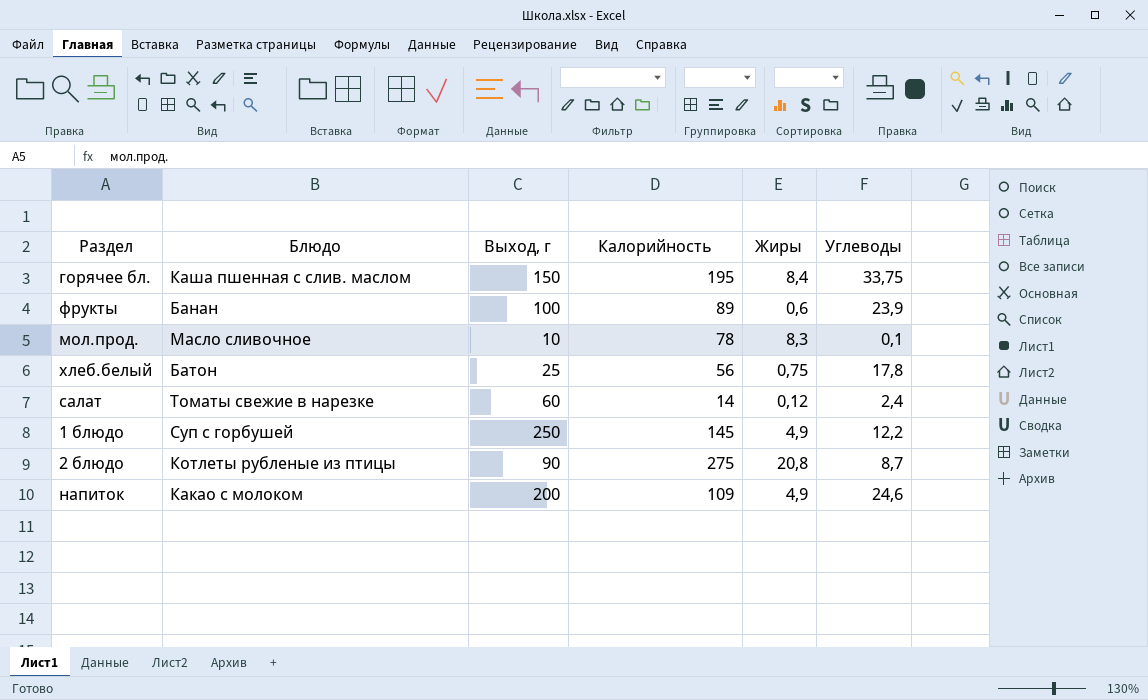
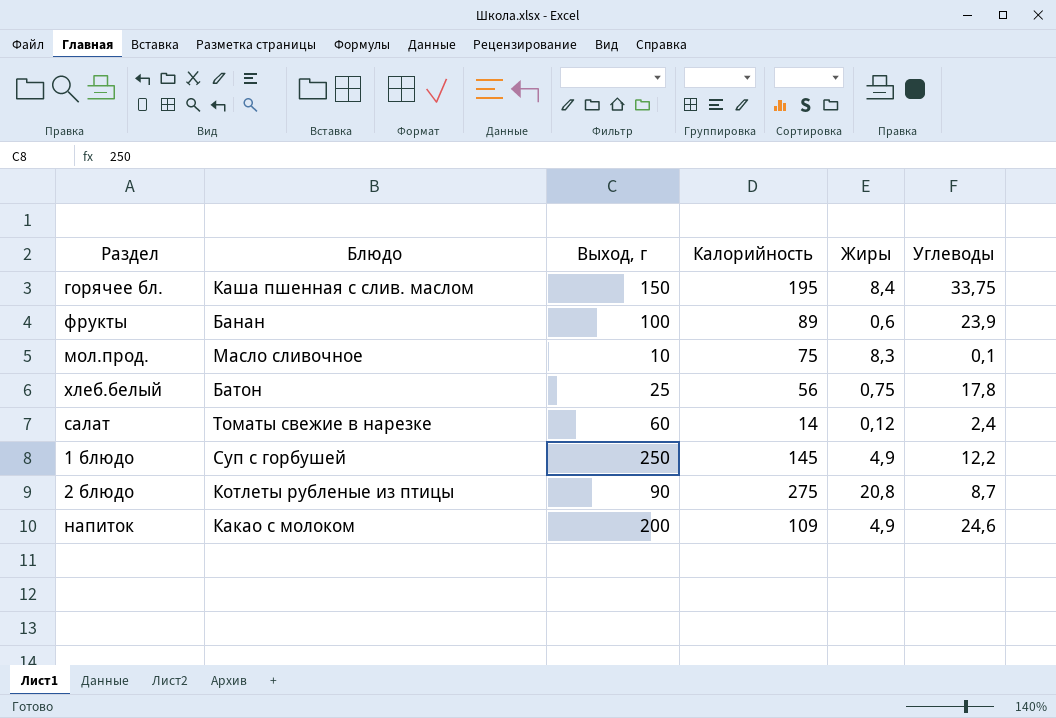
мол.прод. | Калорийность: 78 -> 75

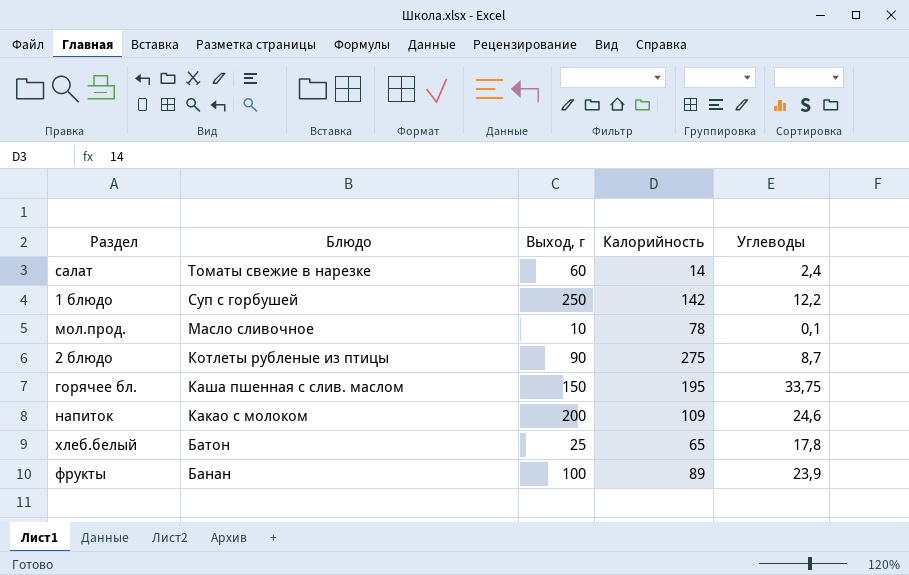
row order: none -> Блюдо descending
column Жиры | position: 5 -> none
1 блюдо | Калорийность: 145 -> 142
мол.прод. | Калорийность: 75 -> 78
хлеб.белый | Калорийность: 56 -> 65

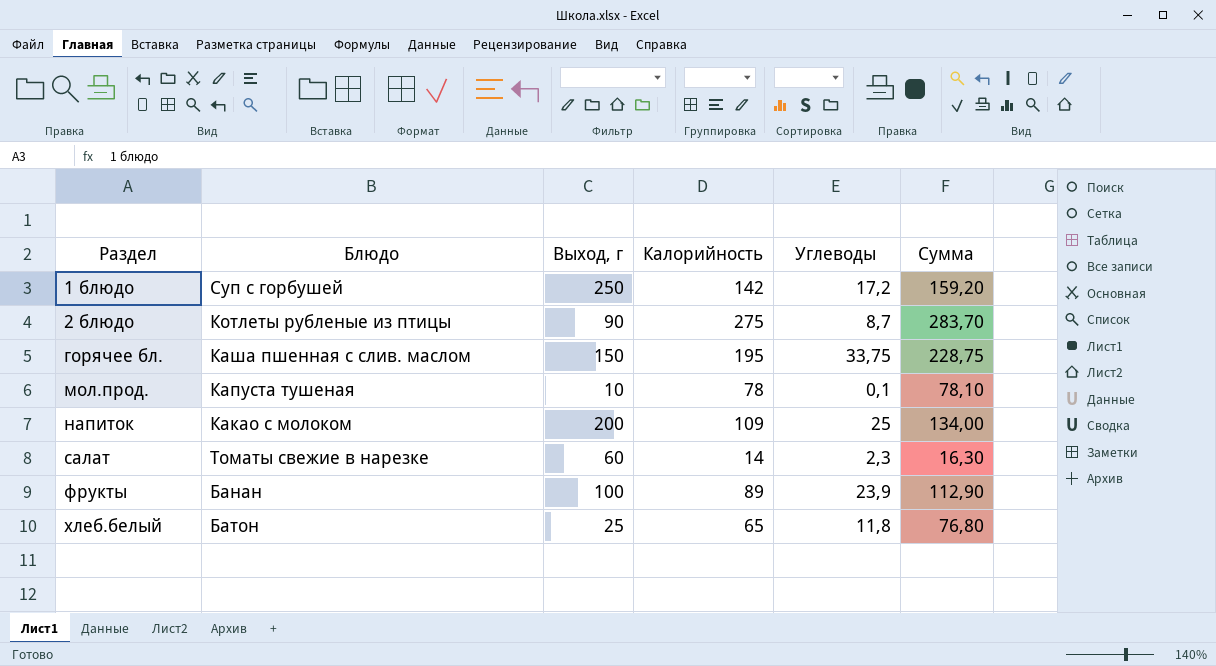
row order: Блюдо descending -> Раздел ascending
column Сумма | formula: none -> [Калорийность] + [Углеводы]
1 блюдо | Углеводы: 12,2 -> 17,2
мол.прод. | Блюдо: Масло сливочное -> Капуста тушеная
напиток | Углеводы: 24,6 -> 25
салат | Углеводы: 2,4 -> 2,3
хлеб.белый | Углеводы: 17,8 -> 11,8

